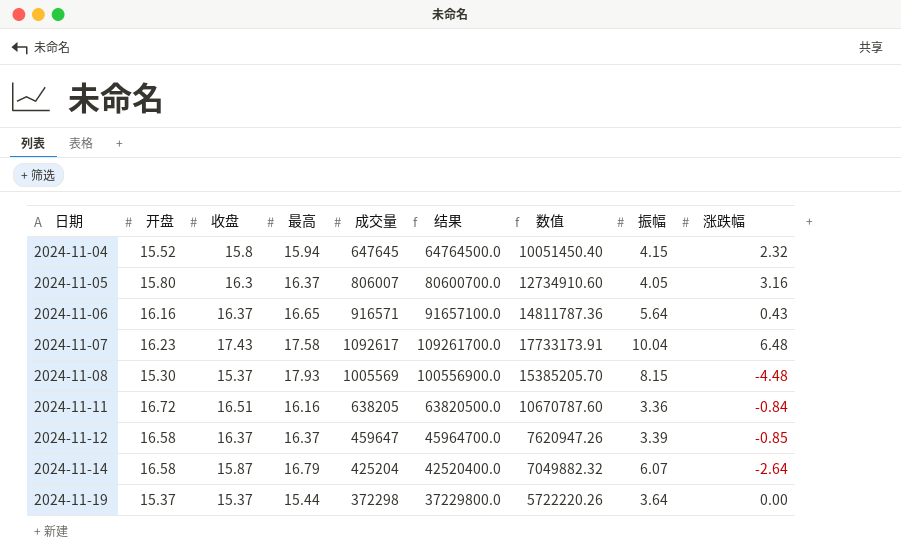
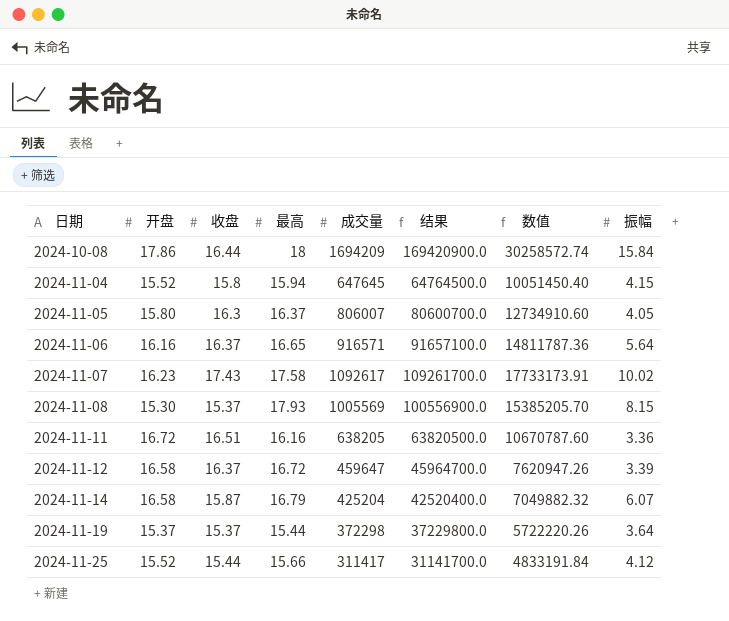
column 涨跌幅 | position: 9 -> none
row 2024-10-08: none -> 17.86 | 16.44 | 18 | 1694209 | 169420900.0 | 30258572.74 | 15.84
2024-11-07 | 振幅: 10.04 -> 10.02
2024-11-12 | 最高: 16.37 -> 16.72
row 2024-11-25: none -> 15.52 | 15.44 | 15.66 | 311417 | 31141700.0 | 4833191.84 | 4.12

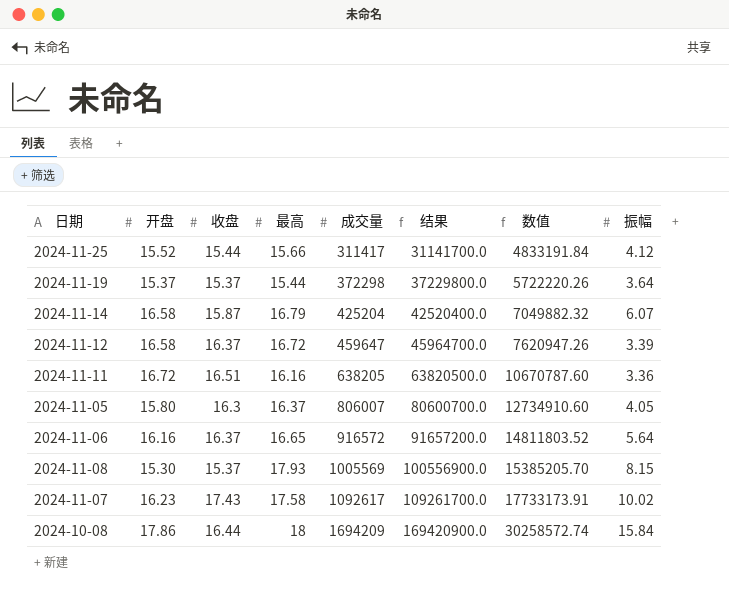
row order: 日期 ascending -> 成交量 ascending
row 2024-11-04: 15.52 | 15.8 | 15.94 | 647645 | 64764500.0 | 10051450.40 | 4.15 -> none
2024-11-06 | 成交量: 916571 -> 916572
2024-11-06 | 结果: 91657100.0 -> 91657200.0
2024-11-06 | 数值: 14811787.36 -> 14811803.52

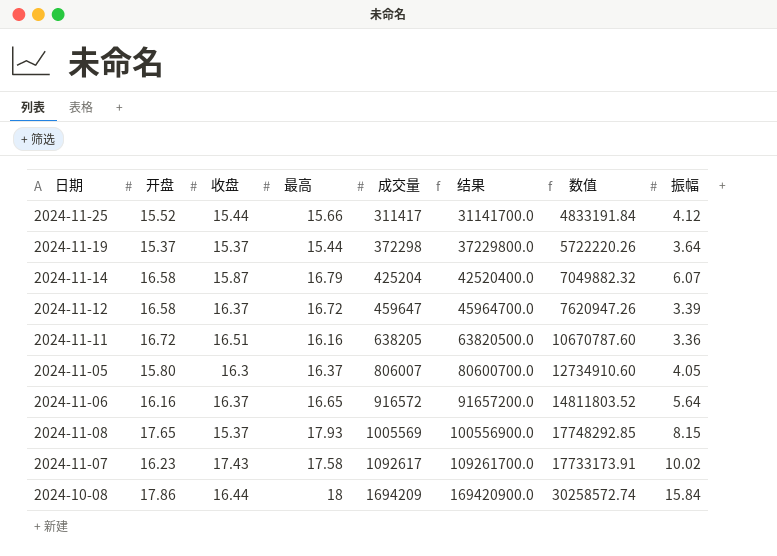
2024-11-08 | 开盘: 15.30 -> 17.65
2024-11-08 | 数值: 15385205.70 -> 17748292.85

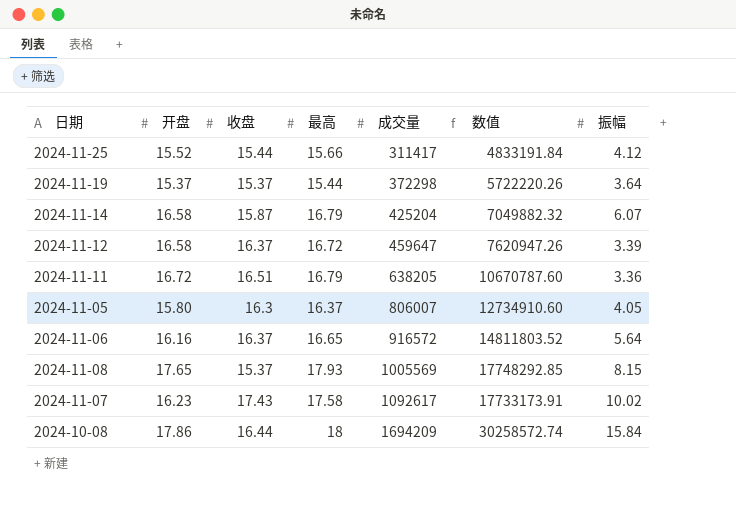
column 结果 | formula: [成交量] * 100 -> none
2024-11-11 | 最高: 16.16 -> 16.79

